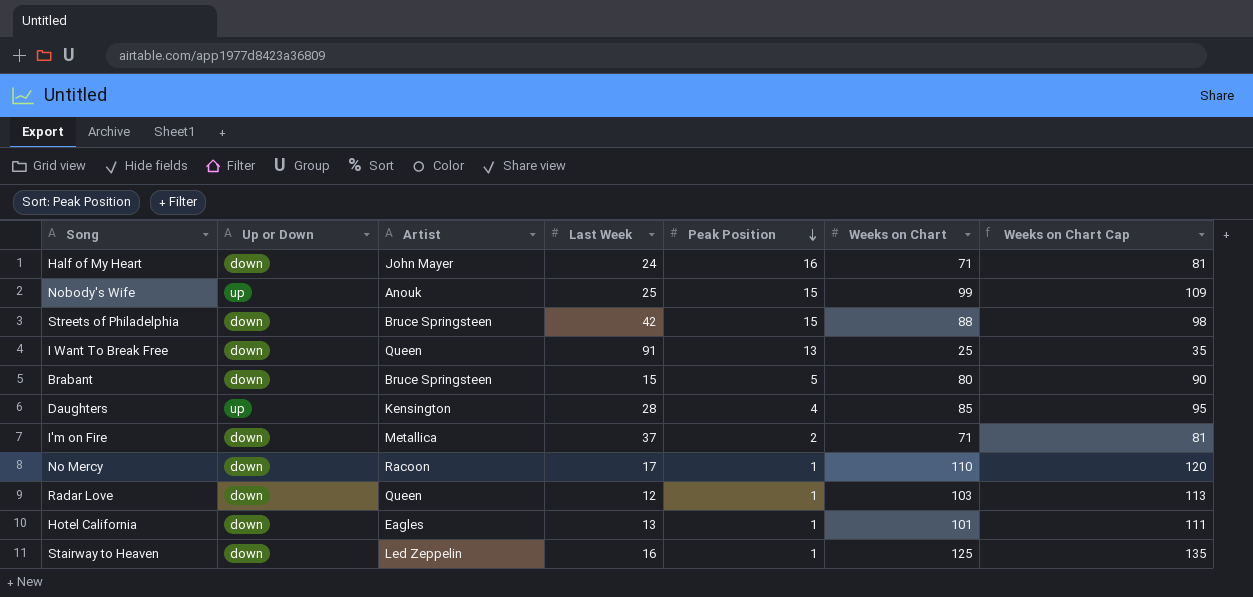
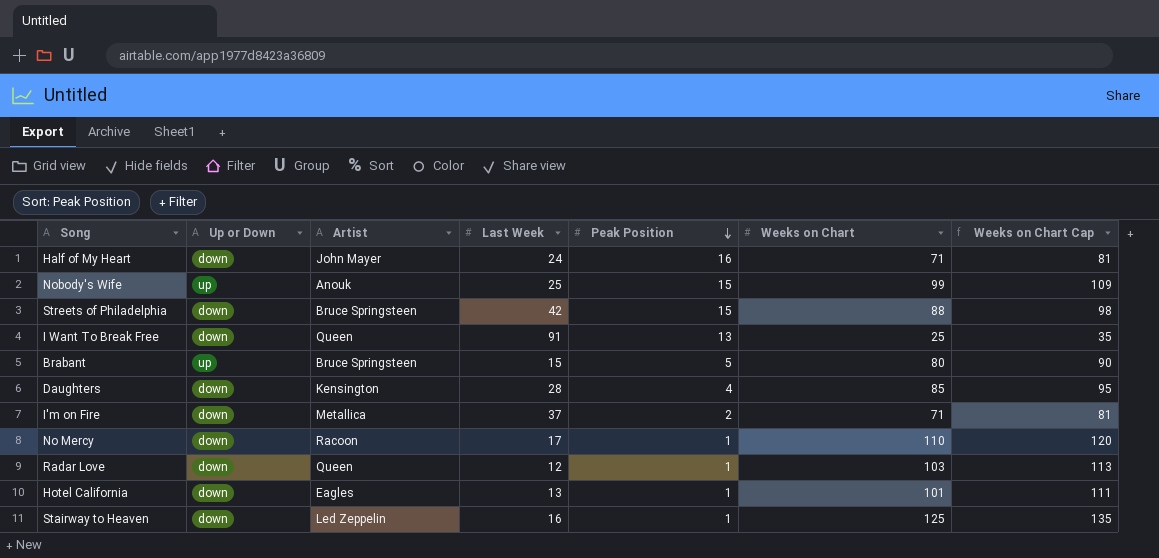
Brabant | Up or Down: down -> up
Daughters | Up or Down: up -> down

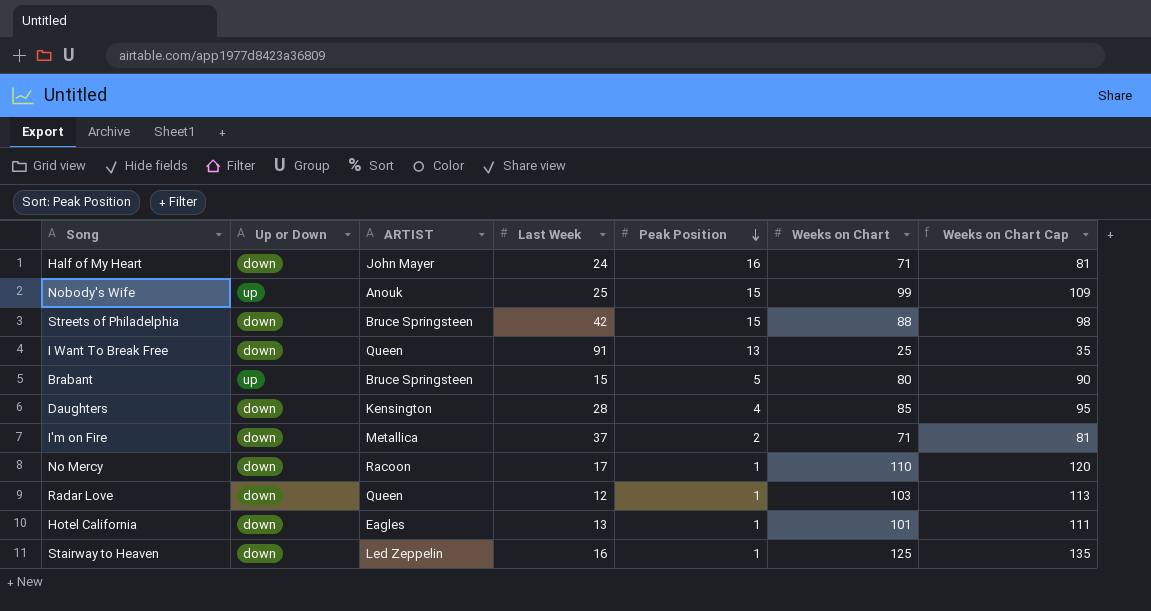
column name: Artist -> ARTIST

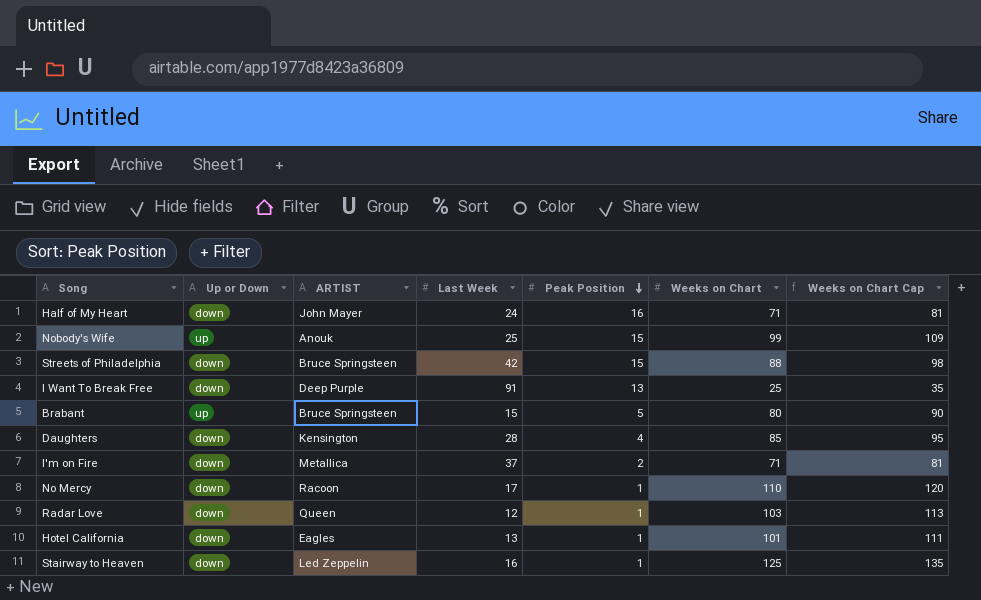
I Want To Break Free | ARTIST: Queen -> Deep Purple

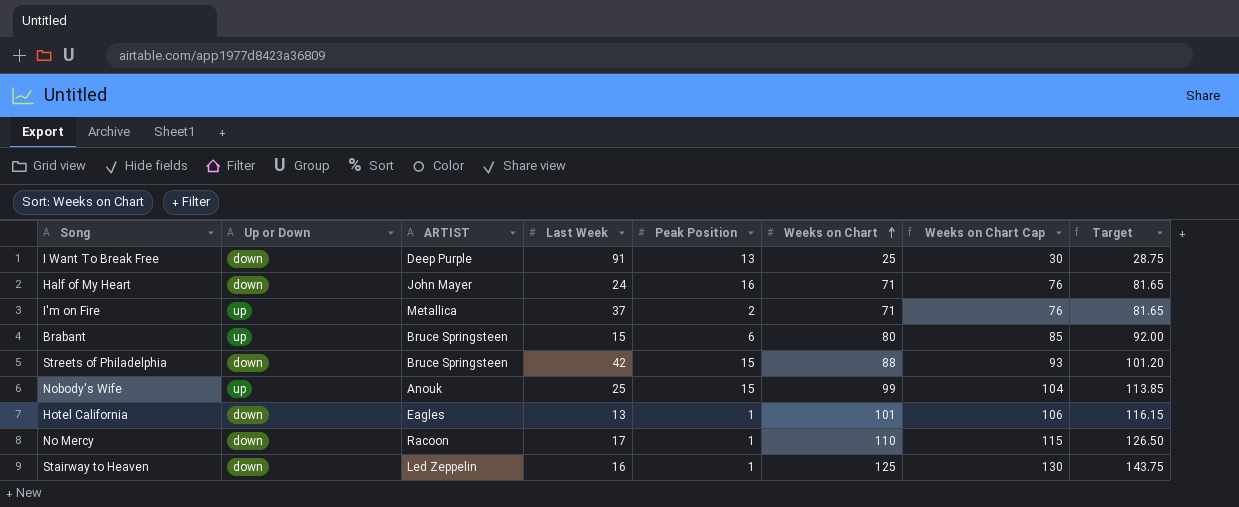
row order: Peak Position descending -> Weeks on Chart ascending
column Weeks on Chart Cap | formula: [Weeks on Chart] + 10 -> [Weeks on Chart] + 5
column Target | formula: none -> [Weeks on Chart] * 1.15
row Daughters: down | Kensington | 28 | 4 | 85 | 95 -> none
row Radar Love: down | Queen | 12 | 1 | 103 | 113 -> none
I'm on Fire | Up or Down: down -> up
Brabant | Peak Position: 5 -> 6

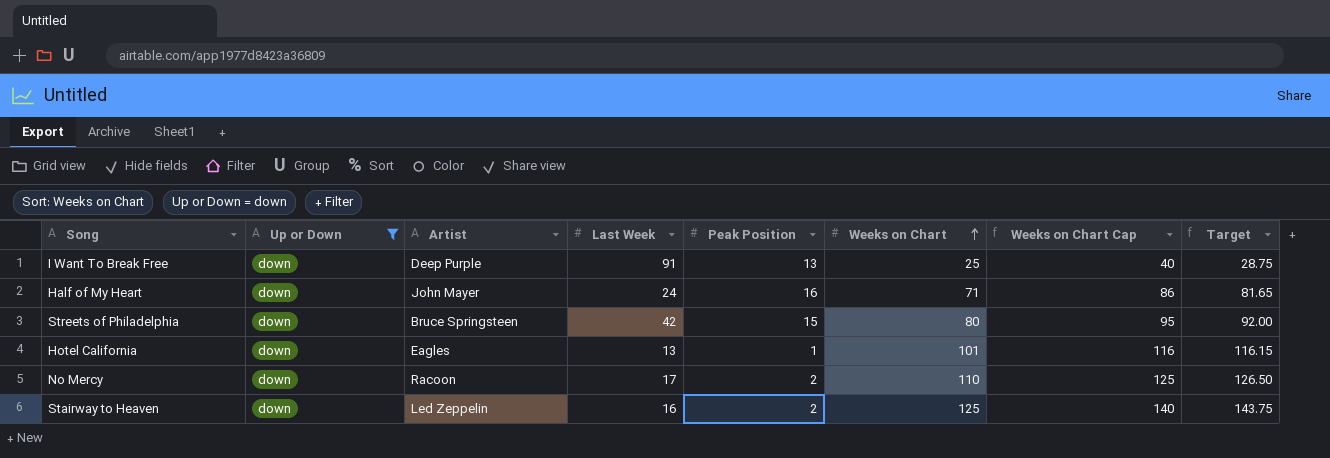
filter: none -> Up or Down = down
column name: ARTIST -> Artist
column Weeks on Chart Cap | formula: [Weeks on Chart] + 5 -> [Weeks on Chart] + 15
Streets of Philadelphia | Weeks on Chart: 88 -> 80
Streets of Philadelphia | Target: 101.20 -> 92.00
No Mercy | Peak Position: 1 -> 2
Stairway to Heaven | Peak Position: 1 -> 2

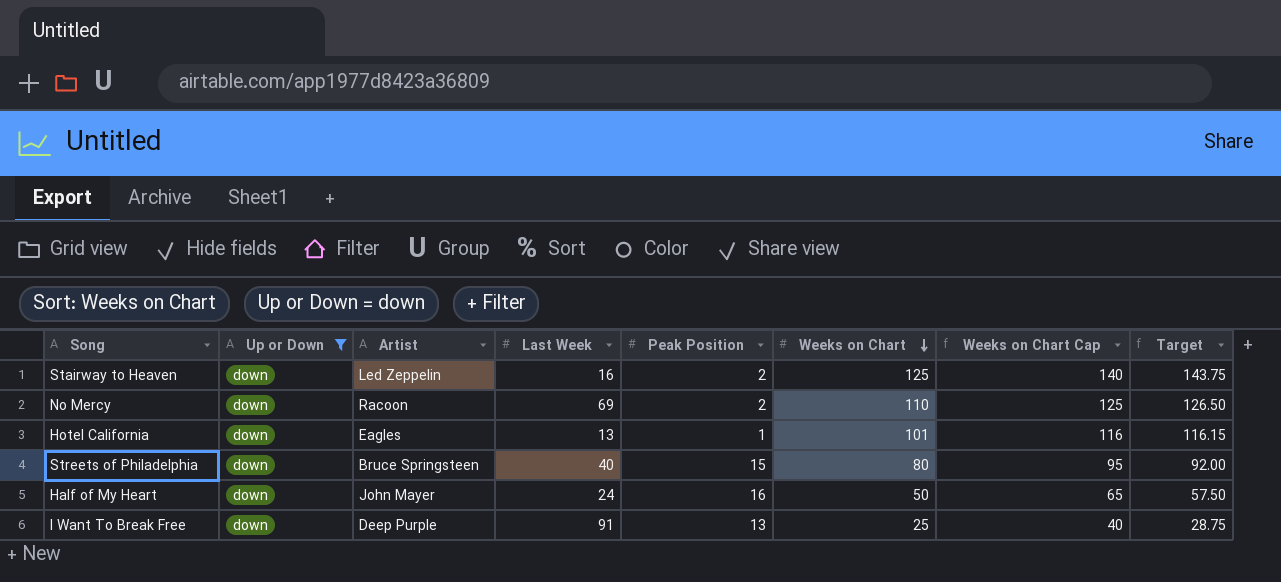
row order: Weeks on Chart ascending -> Weeks on Chart descending
No Mercy | Last Week: 17 -> 69
Streets of Philadelphia | Last Week: 42 -> 40
Half of My Heart | Weeks on Chart: 71 -> 50
Half of My Heart | Weeks on Chart Cap: 86 -> 65
Half of My Heart | Target: 81.65 -> 57.50

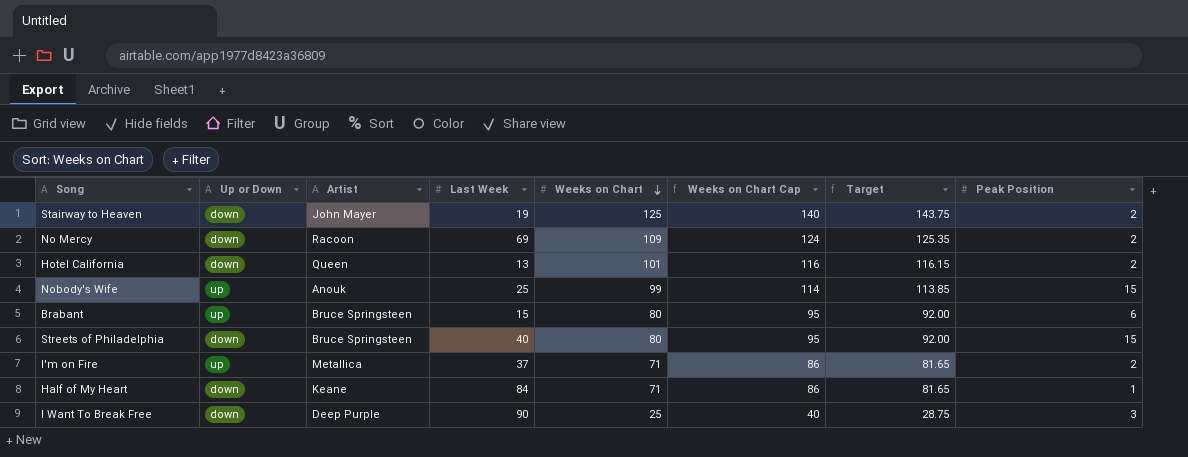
filter: Up or Down = down -> none
column Peak Position | position: 5 -> 8
Stairway to Heaven | Artist: Led Zeppelin -> John Mayer
Stairway to Heaven | Last Week: 16 -> 19
No Mercy | Weeks on Chart: 110 -> 109
No Mercy | Weeks on Chart Cap: 125 -> 124
No Mercy | Target: 126.50 -> 125.35
Hotel California | Artist: Eagles -> Queen
Hotel California | Peak Position: 1 -> 2
Half of My Heart | Artist: John Mayer -> Keane
Half of My Heart | Last Week: 24 -> 84
Half of My Heart | Weeks on Chart: 50 -> 71
Half of My Heart | Weeks on Chart Cap: 65 -> 86
Half of My Heart | Target: 57.50 -> 81.65
Half of My Heart | Peak Position: 16 -> 1
I Want To Break Free | Last Week: 91 -> 90
I Want To Break Free | Peak Position: 13 -> 3

